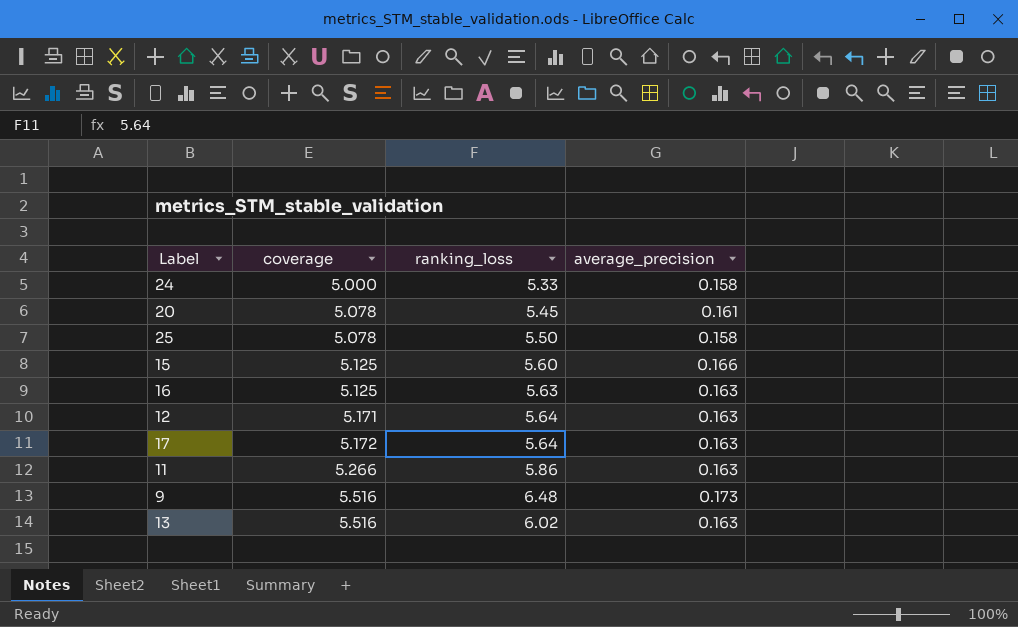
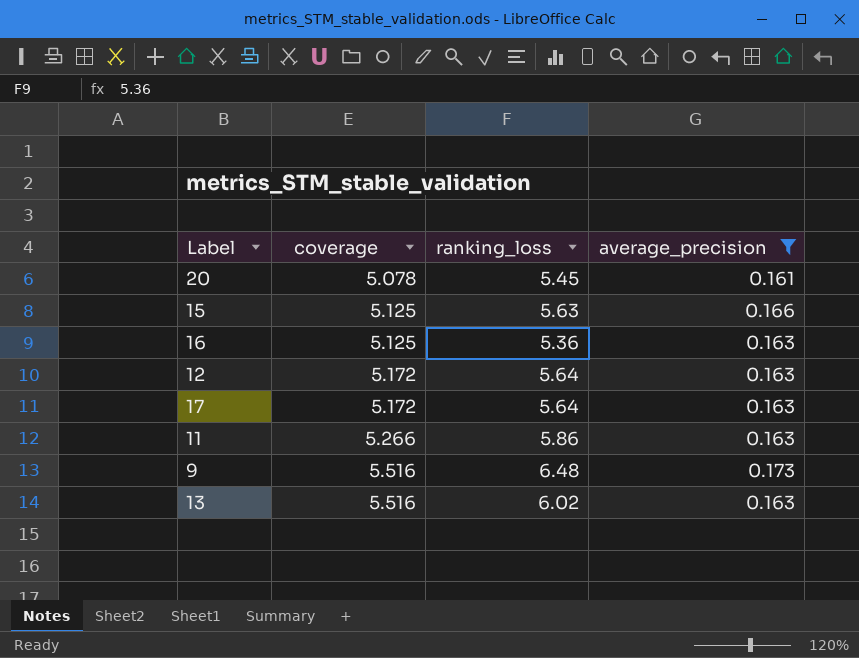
filter: none -> average_precision != 0.158
15 | ranking_loss: 5.60 -> 5.63
16 | ranking_loss: 5.63 -> 5.36
12 | coverage: 5.171 -> 5.172

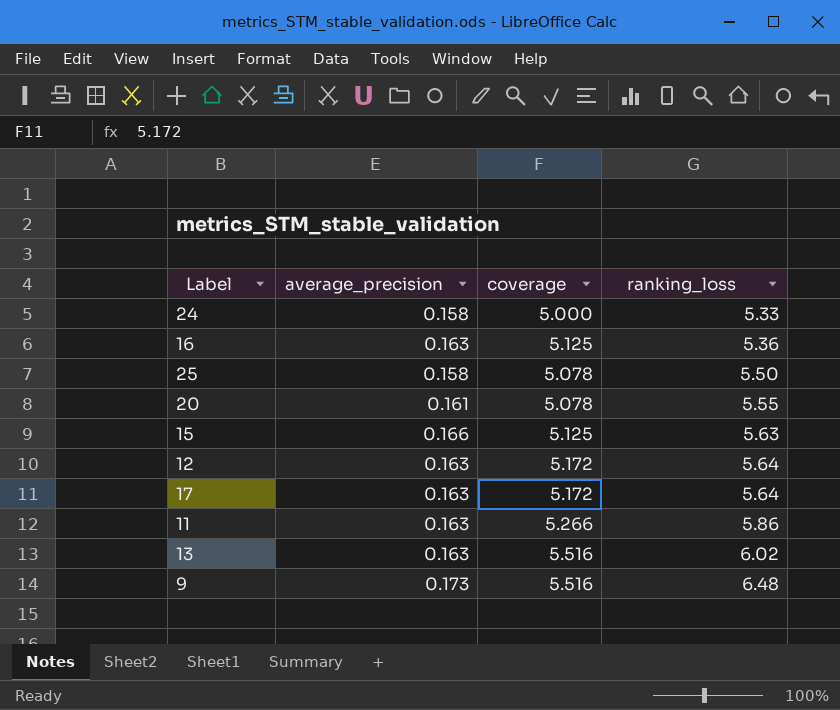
filter: average_precision != 0.158 -> none
row order: coverage ascending -> ranking_loss ascending
column average_precision | position: 4 -> 2
20 | ranking_loss: 5.45 -> 5.55

